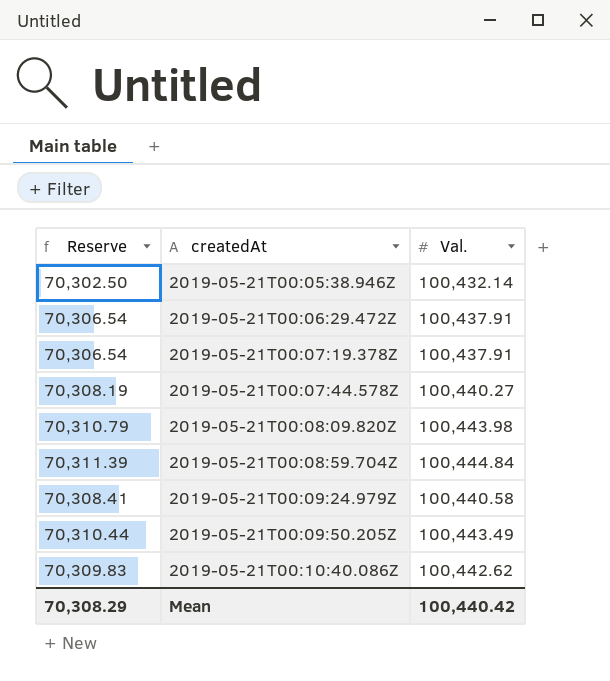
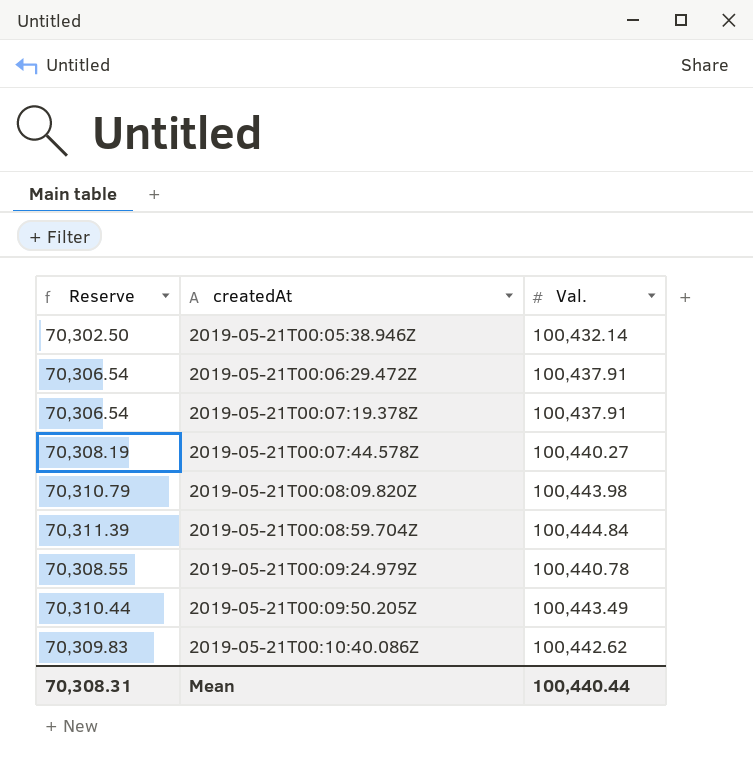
2019-05-21T00:09:24.979Z | Reserve: 70,308.41 -> 70,308.55
2019-05-21T00:09:24.979Z | Val.: 100,440.58 -> 100,440.78
Mean | Reserve: 70,308.29 -> 70,308.31
Mean | Val.: 100,440.42 -> 100,440.44

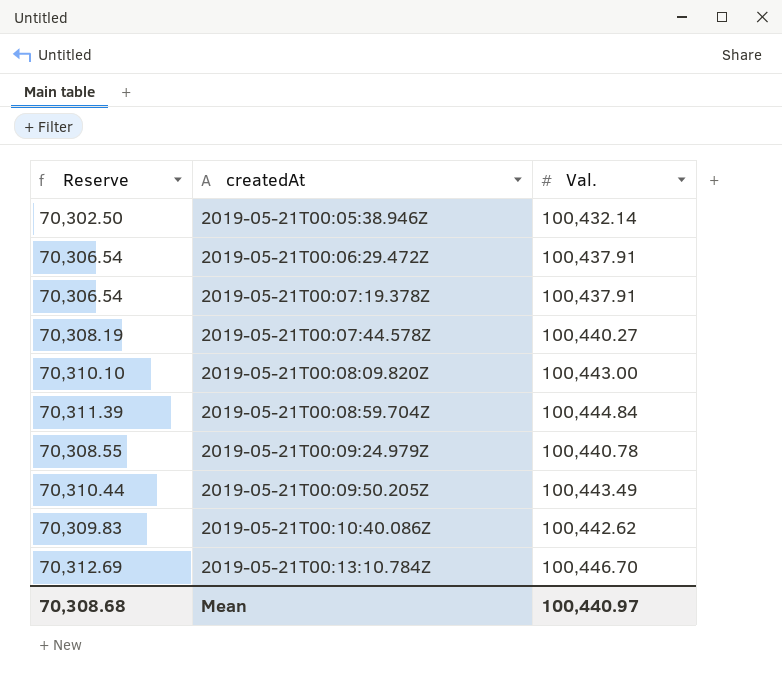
2019-05-21T00:08:09.820Z | Reserve: 70,310.79 -> 70,310.10
2019-05-21T00:08:09.820Z | Val.: 100,443.98 -> 100,443.00
row 2019-05-21T00:13:10.784Z: none -> 70,312.69 | 100,446.70
Mean | Reserve: 70,308.31 -> 70,308.68
Mean | Val.: 100,440.44 -> 100,440.97

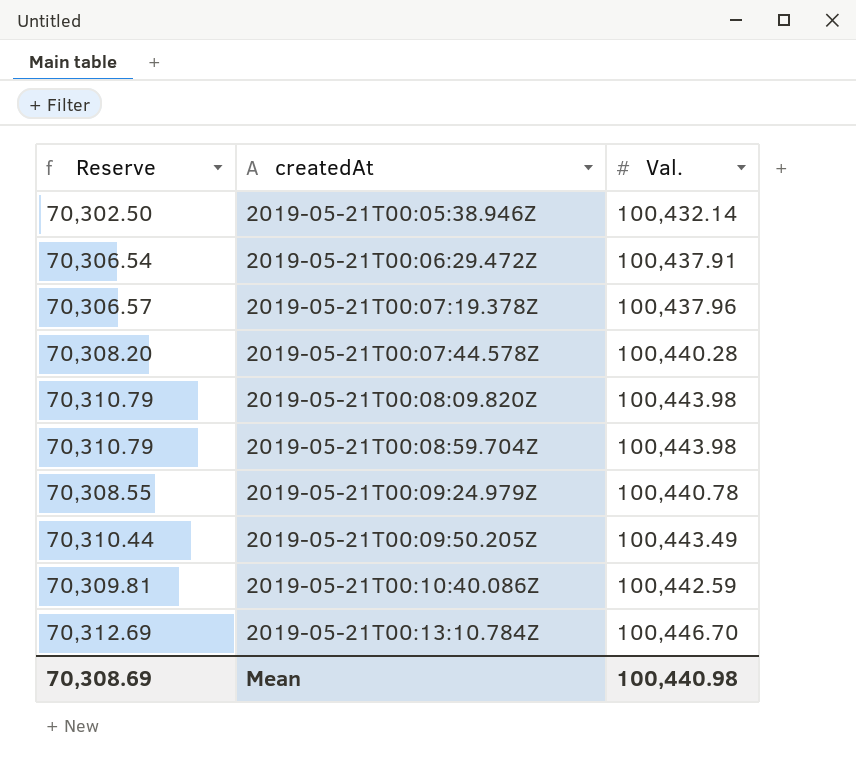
2019-05-21T00:07:19.378Z | Reserve: 70,306.54 -> 70,306.57
2019-05-21T00:07:19.378Z | Val.: 100,437.91 -> 100,437.96
2019-05-21T00:07:44.578Z | Reserve: 70,308.19 -> 70,308.20
2019-05-21T00:07:44.578Z | Val.: 100,440.27 -> 100,440.28
2019-05-21T00:08:09.820Z | Reserve: 70,310.10 -> 70,310.79
2019-05-21T00:08:09.820Z | Val.: 100,443.00 -> 100,443.98
2019-05-21T00:08:59.704Z | Reserve: 70,311.39 -> 70,310.79
2019-05-21T00:08:59.704Z | Val.: 100,444.84 -> 100,443.98
2019-05-21T00:10:40.086Z | Reserve: 70,309.83 -> 70,309.81
2019-05-21T00:10:40.086Z | Val.: 100,442.62 -> 100,442.59
Mean | Reserve: 70,308.68 -> 70,308.69
Mean | Val.: 100,440.97 -> 100,440.98

